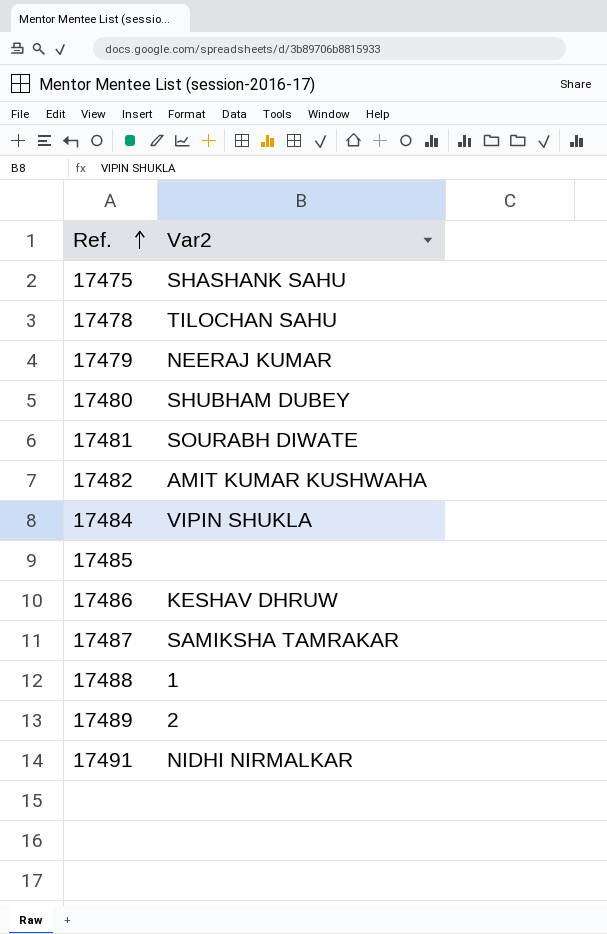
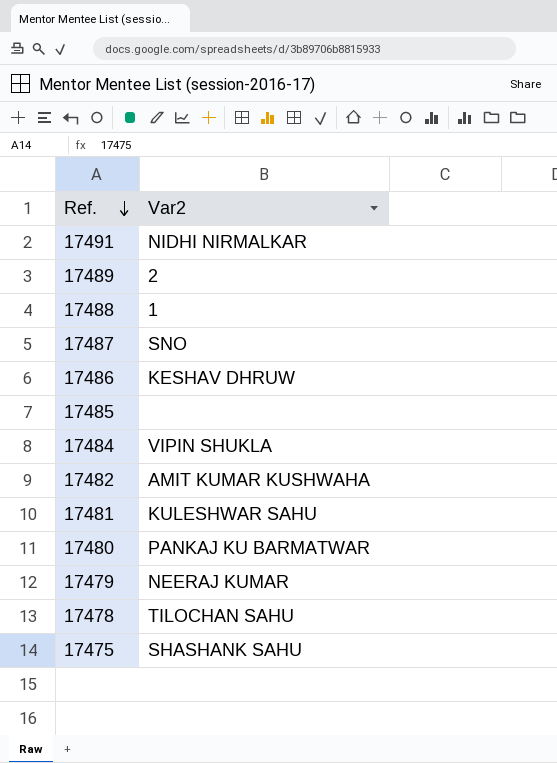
row order: Ref. ascending -> Ref. descending
17487 | Var2: SAMIKSHA TAMRAKAR -> SNO
17481 | Var2: SOURABH DIWATE -> KULESHWAR SAHU
17480 | Var2: SHUBHAM DUBEY -> PANKAJ KU BARMATWAR

